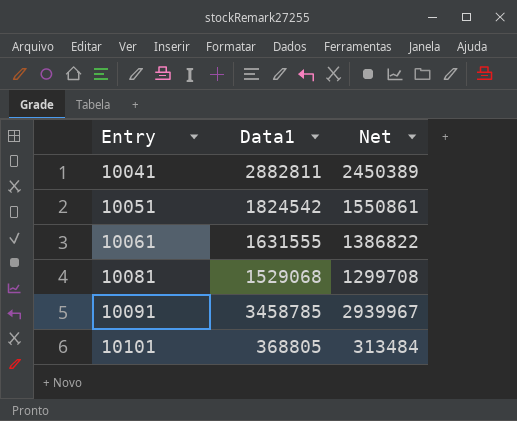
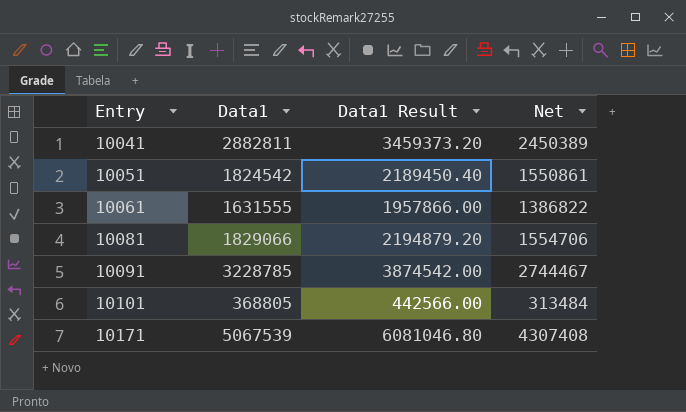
column Data1 Result | formula: none -> [Data1] * 1.2
10081 | Data1: 1529068 -> 1829066
10081 | Net: 1299708 -> 1554706
10091 | Data1: 3458785 -> 3228785
10091 | Net: 2939967 -> 2744467
row 10171: none -> 5067539 | 6081046.80 | 4307408

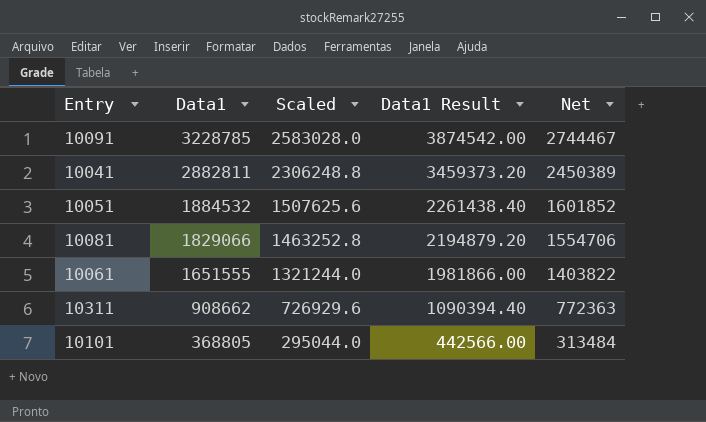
row order: Entry ascending -> Data1 descending
column Scaled | formula: none -> [Data1] * 0.8
row 10171: 5067539 | 6081046.80 | 4307408 -> none
10051 | Data1: 1824542 -> 1884532
10051 | Data1 Result: 2189450.40 -> 2261438.40
10051 | Net: 1550861 -> 1601852
10061 | Data1: 1631555 -> 1651555
10061 | Data1 Result: 1957866.00 -> 1981866.00
10061 | Net: 1386822 -> 1403822
row 10311: none -> 908662 | 726929.6 | 1090394.40 | 772363

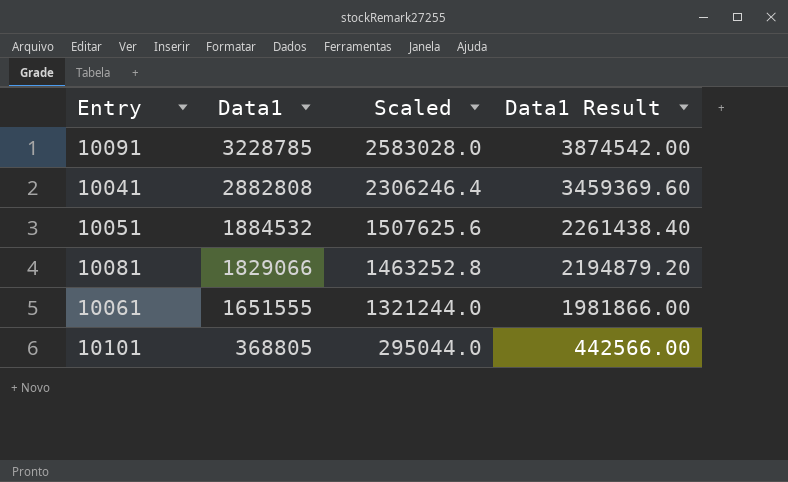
column Net | formula: [Data1] * 0.85 -> none
row 10311: 908662 | 726929.6 | 1090394.40 | 772363 -> none
10041 | Data1: 2882811 -> 2882808
10041 | Scaled: 2306248.8 -> 2306246.4
10041 | Data1 Result: 3459373.20 -> 3459369.60

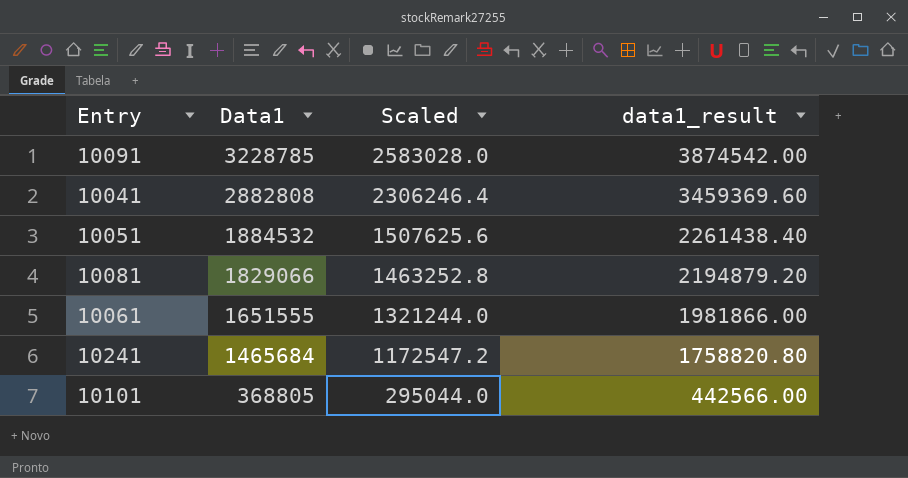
column name: Data1 Result -> data1_result
row 10241: none -> 1465684 | 1172547.2 | 1758820.80

